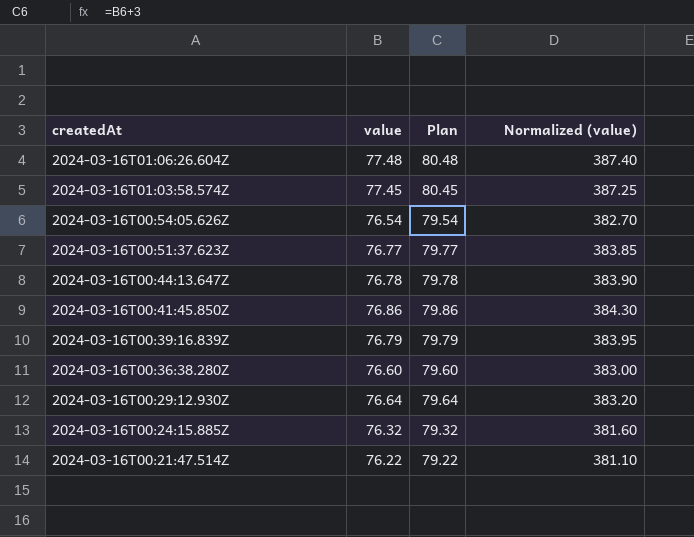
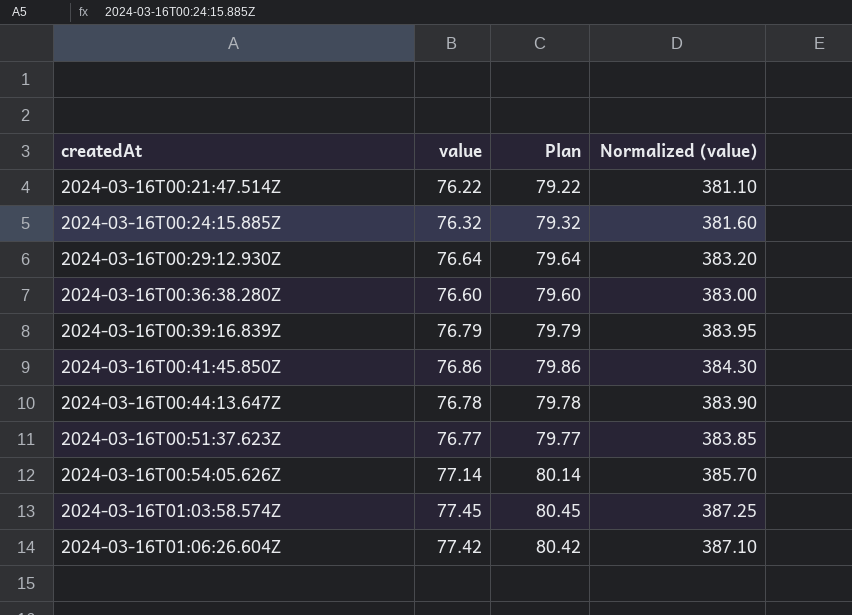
row order: createdAt descending -> createdAt ascending
2024-03-16T00:54:05.626Z | value: 76.54 -> 77.14
2024-03-16T00:54:05.626Z | Plan: 79.54 -> 80.14
2024-03-16T00:54:05.626Z | Normalized (value): 382.70 -> 385.70
2024-03-16T01:06:26.604Z | value: 77.48 -> 77.42
2024-03-16T01:06:26.604Z | Plan: 80.48 -> 80.42
2024-03-16T01:06:26.604Z | Normalized (value): 387.40 -> 387.10

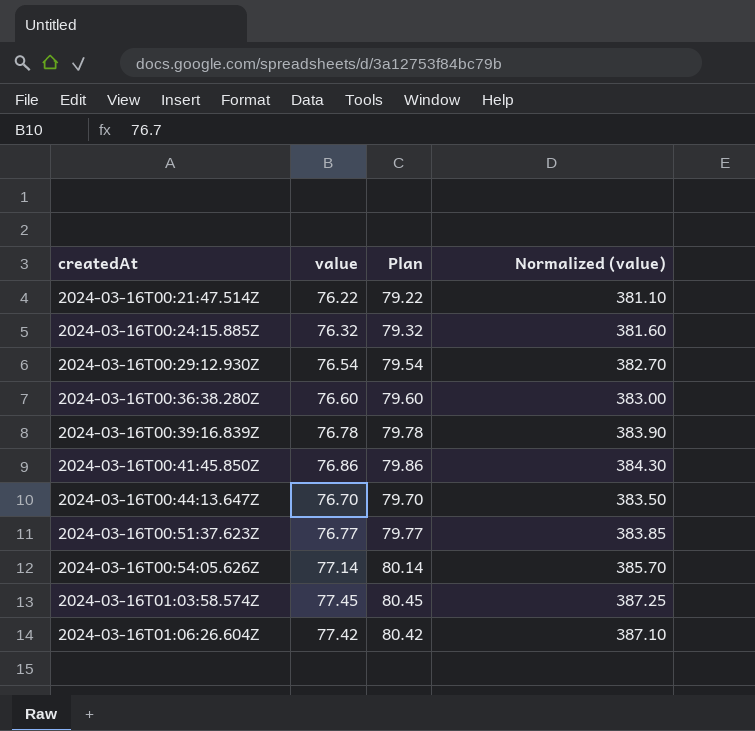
2024-03-16T00:29:12.930Z | value: 76.64 -> 76.54
2024-03-16T00:29:12.930Z | Plan: 79.64 -> 79.54
2024-03-16T00:29:12.930Z | Normalized (value): 383.20 -> 382.70
2024-03-16T00:39:16.839Z | value: 76.79 -> 76.78
2024-03-16T00:39:16.839Z | Plan: 79.79 -> 79.78
2024-03-16T00:39:16.839Z | Normalized (value): 383.95 -> 383.90
2024-03-16T00:44:13.647Z | value: 76.78 -> 76.70
2024-03-16T00:44:13.647Z | Plan: 79.78 -> 79.70
2024-03-16T00:44:13.647Z | Normalized (value): 383.90 -> 383.50

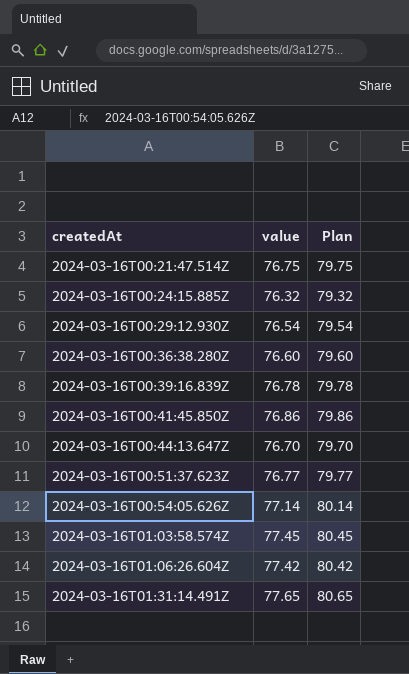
column Normalized (value) | formula: [value] * 5 -> none
2024-03-16T00:21:47.514Z | value: 76.22 -> 76.75
2024-03-16T00:21:47.514Z | Plan: 79.22 -> 79.75
row 2024-03-16T01:31:14.491Z: none -> 77.65 | 80.65

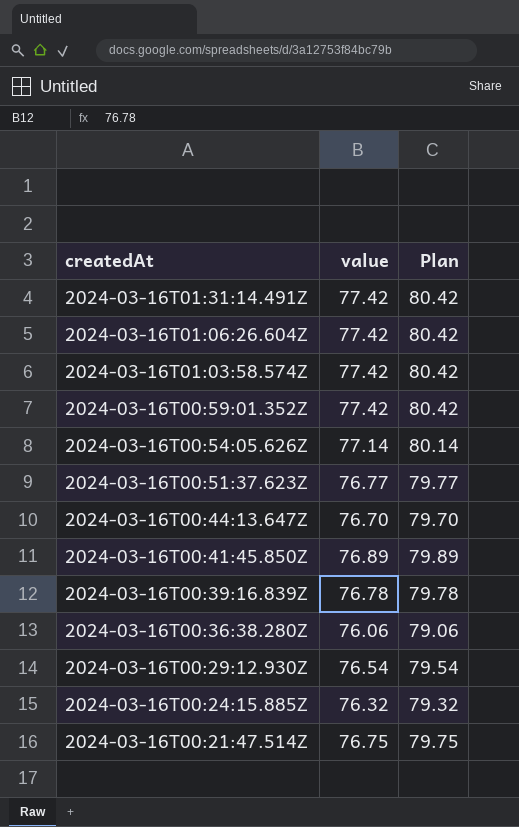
row order: createdAt ascending -> createdAt descending
2024-03-16T01:31:14.491Z | value: 77.65 -> 77.42
2024-03-16T01:31:14.491Z | Plan: 80.65 -> 80.42
2024-03-16T01:03:58.574Z | value: 77.45 -> 77.42
2024-03-16T01:03:58.574Z | Plan: 80.45 -> 80.42
row 2024-03-16T00:59:01.352Z: none -> 77.42 | 80.42
2024-03-16T00:41:45.850Z | value: 76.86 -> 76.89
2024-03-16T00:41:45.850Z | Plan: 79.86 -> 79.89
2024-03-16T00:36:38.280Z | value: 76.60 -> 76.06
2024-03-16T00:36:38.280Z | Plan: 79.60 -> 79.06

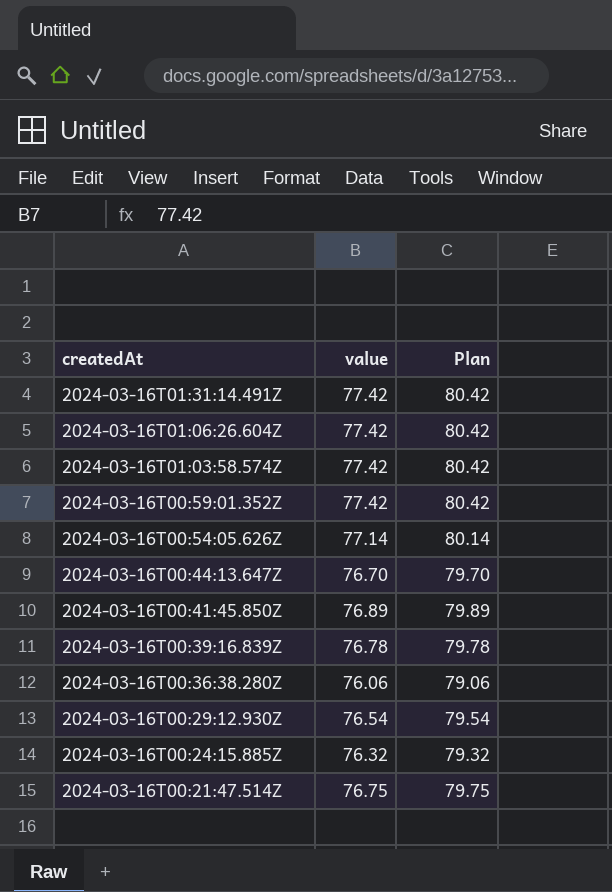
row 2024-03-16T00:51:37.623Z: 76.77 | 79.77 -> none

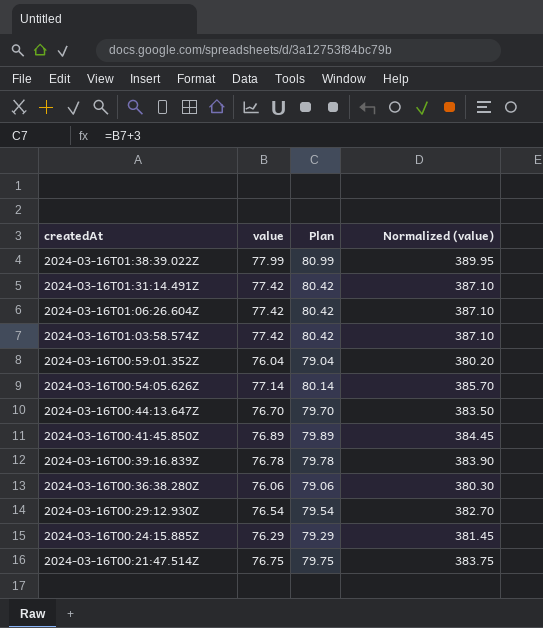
column Normalized (value) | formula: none -> [value] * 5
row 2024-03-16T01:38:39.022Z: none -> 77.99 | 80.99 | 389.95
2024-03-16T00:59:01.352Z | value: 77.42 -> 76.04
2024-03-16T00:59:01.352Z | Plan: 80.42 -> 79.04
2024-03-16T00:24:15.885Z | value: 76.32 -> 76.29
2024-03-16T00:24:15.885Z | Plan: 79.32 -> 79.29

